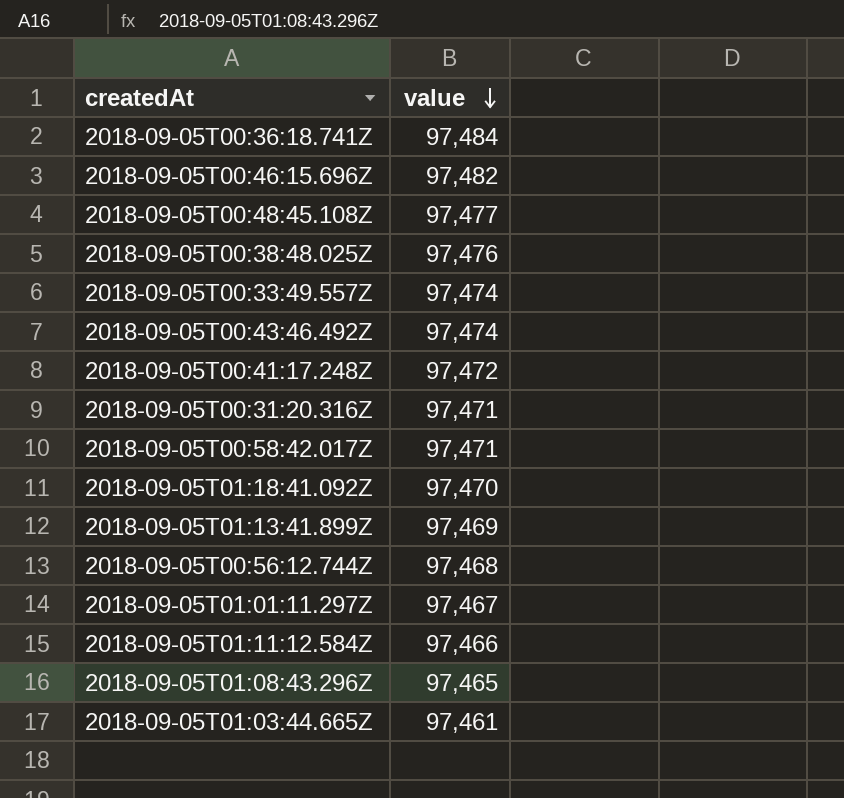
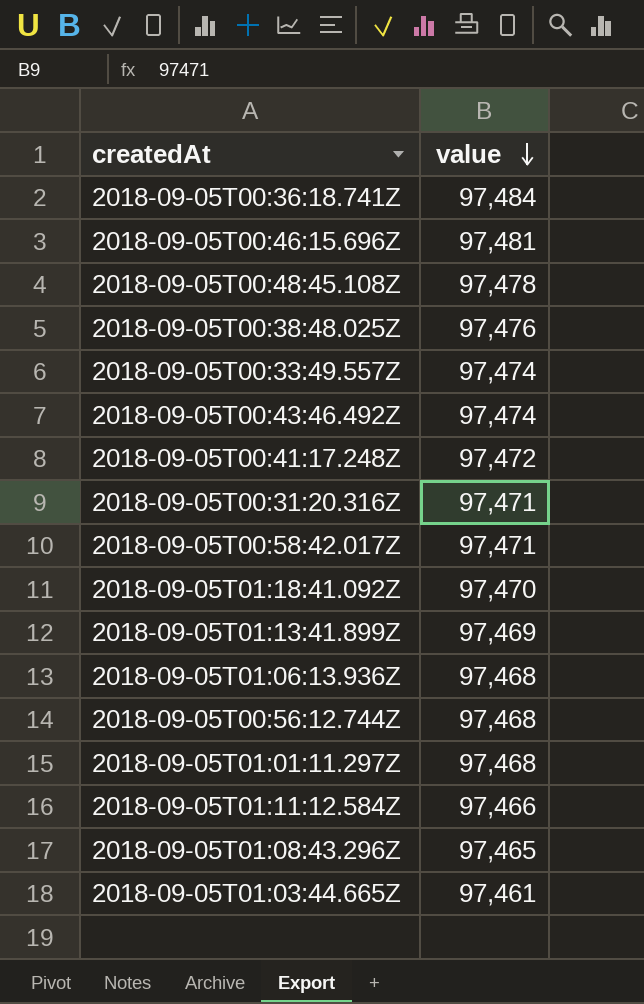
2018-09-05T00:46:15.696Z | value: 97,482 -> 97,481
2018-09-05T00:48:45.108Z | value: 97,477 -> 97,478
row 2018-09-05T01:06:13.936Z: none -> 97,468
2018-09-05T01:01:11.297Z | value: 97,467 -> 97,468

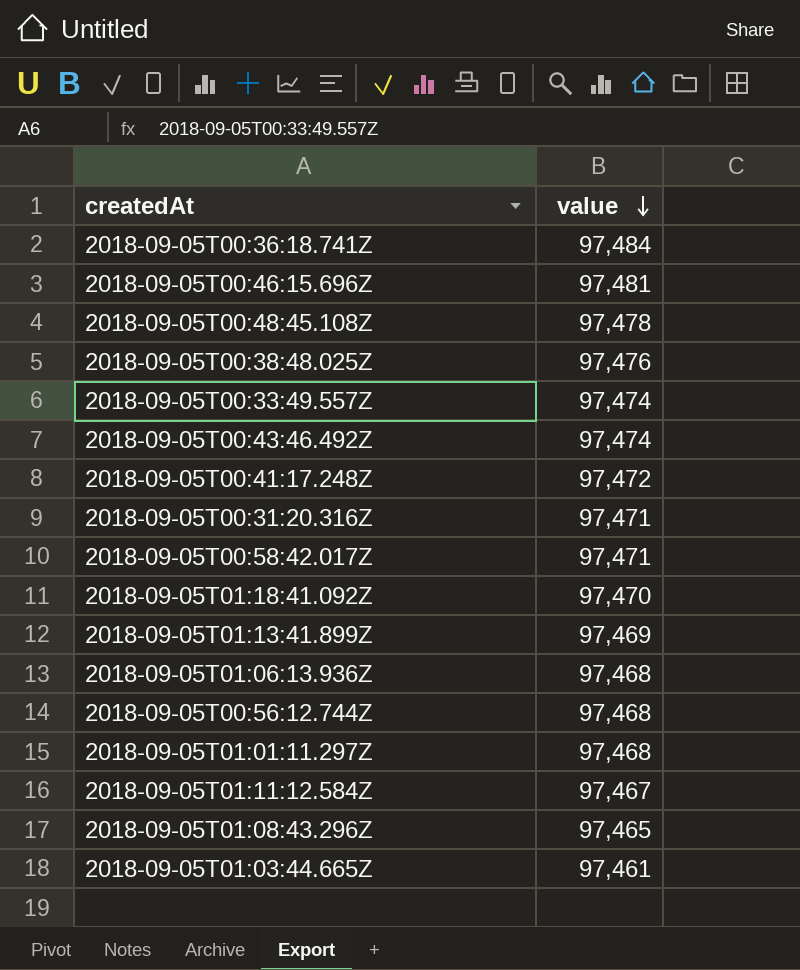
2018-09-05T01:11:12.584Z | value: 97,466 -> 97,467

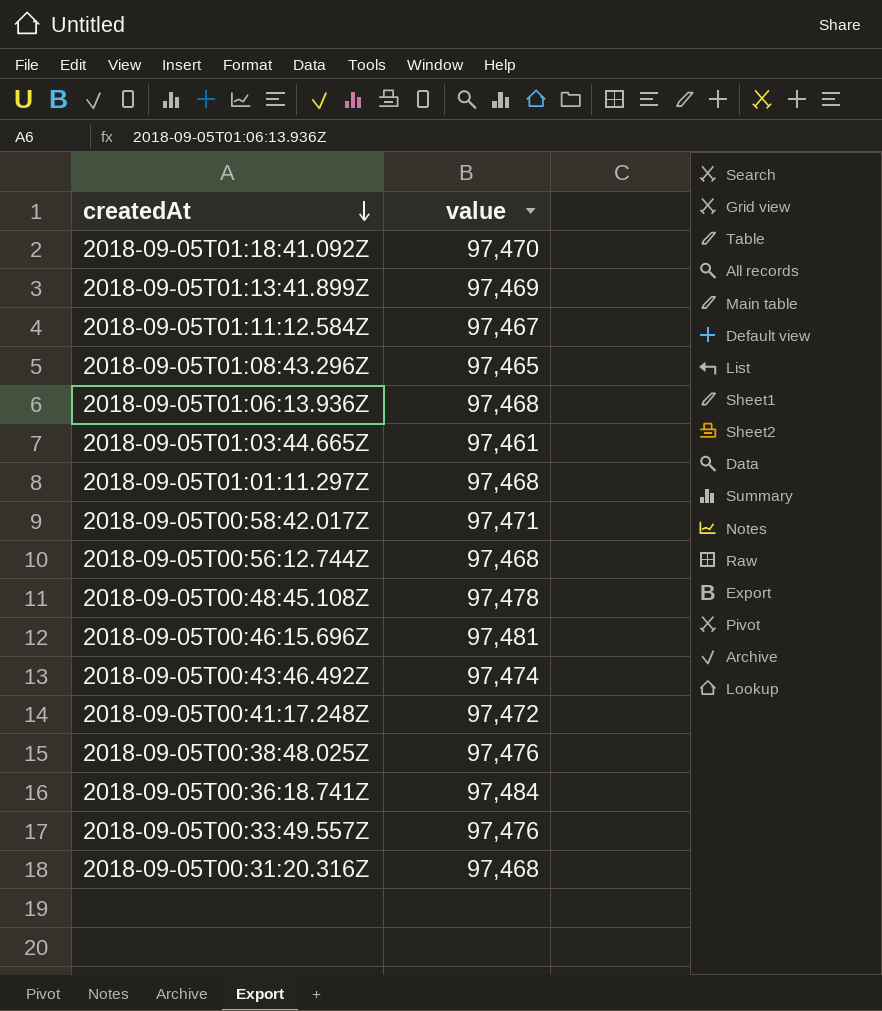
row order: value descending -> createdAt descending
2018-09-05T00:33:49.557Z | value: 97,474 -> 97,476
2018-09-05T00:31:20.316Z | value: 97,471 -> 97,468

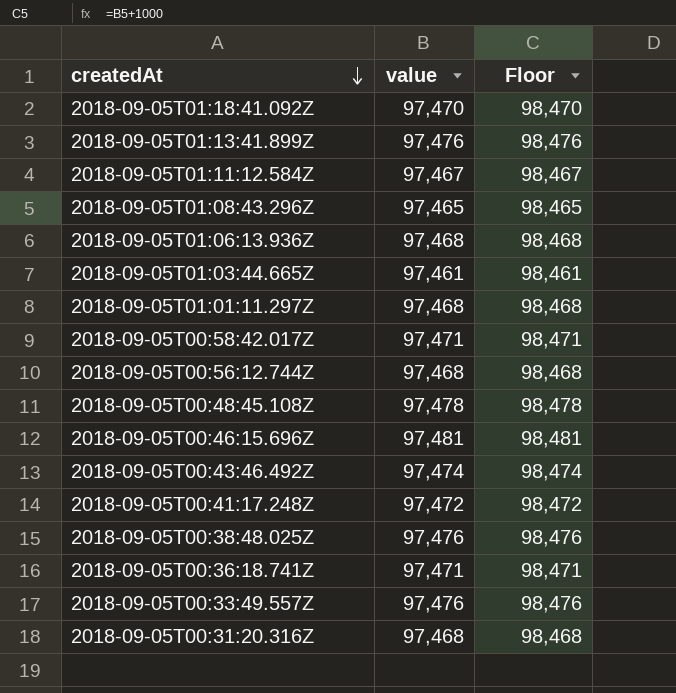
column Floor | formula: none -> [value] + 1000
2018-09-05T01:13:41.899Z | value: 97,469 -> 97,476
2018-09-05T00:36:18.741Z | value: 97,484 -> 97,471

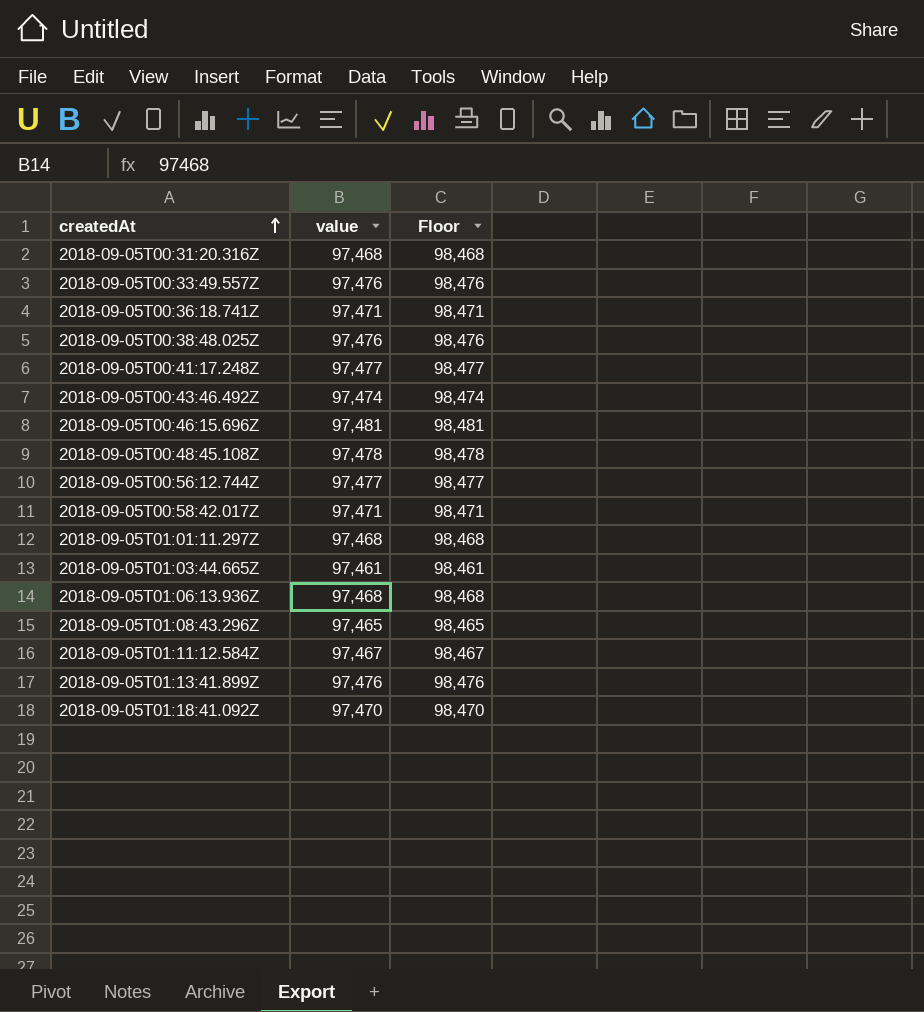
row order: createdAt descending -> createdAt ascending
2018-09-05T00:41:17.248Z | value: 97,472 -> 97,477
2018-09-05T00:41:17.248Z | Floor: 98,472 -> 98,477
2018-09-05T00:56:12.744Z | value: 97,468 -> 97,477
2018-09-05T00:56:12.744Z | Floor: 98,468 -> 98,477

